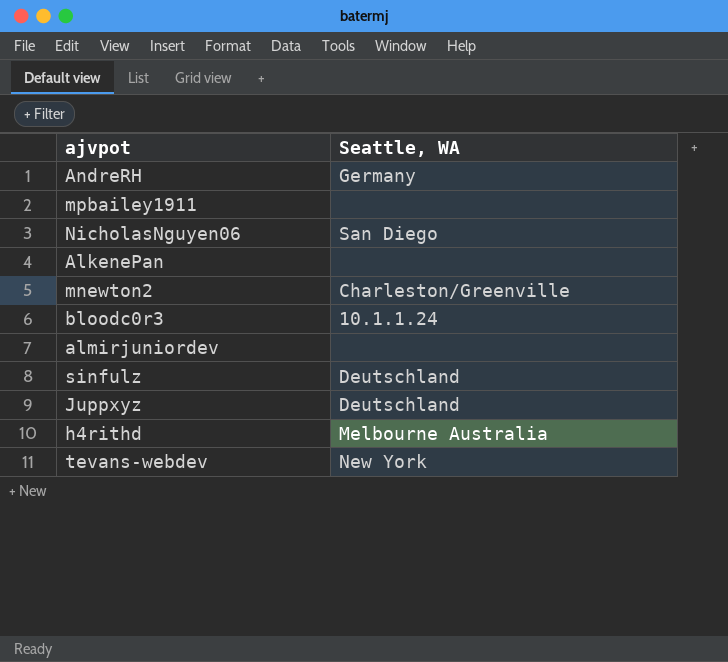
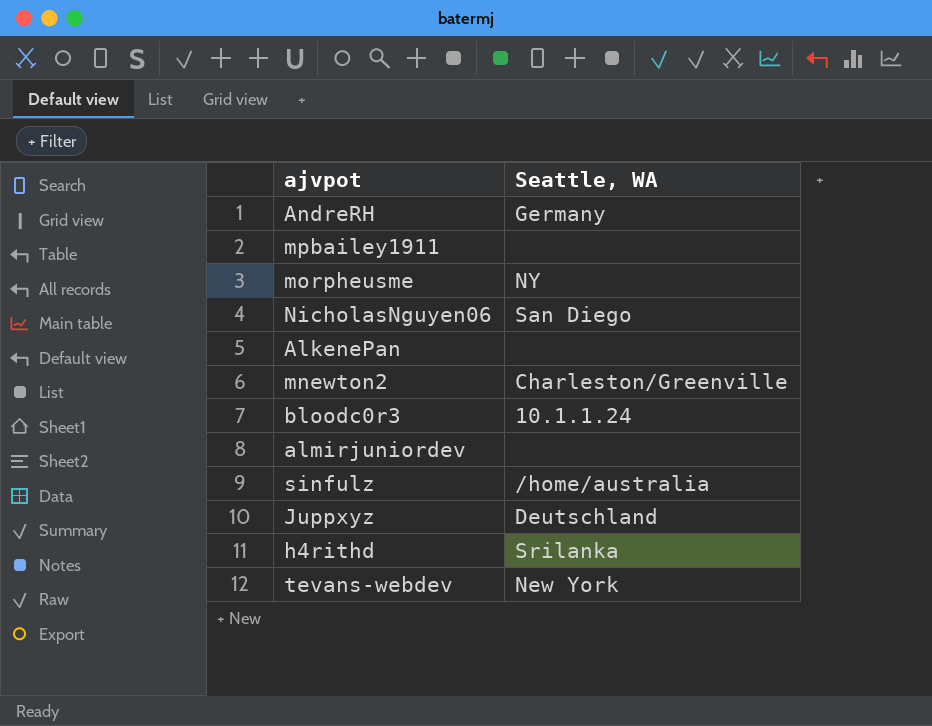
row morpheusme: none -> NY
sinfulz | Seattle, WA: Deutschland -> /home/australia
h4rithd | Seattle, WA: Melbourne Australia -> Srilanka

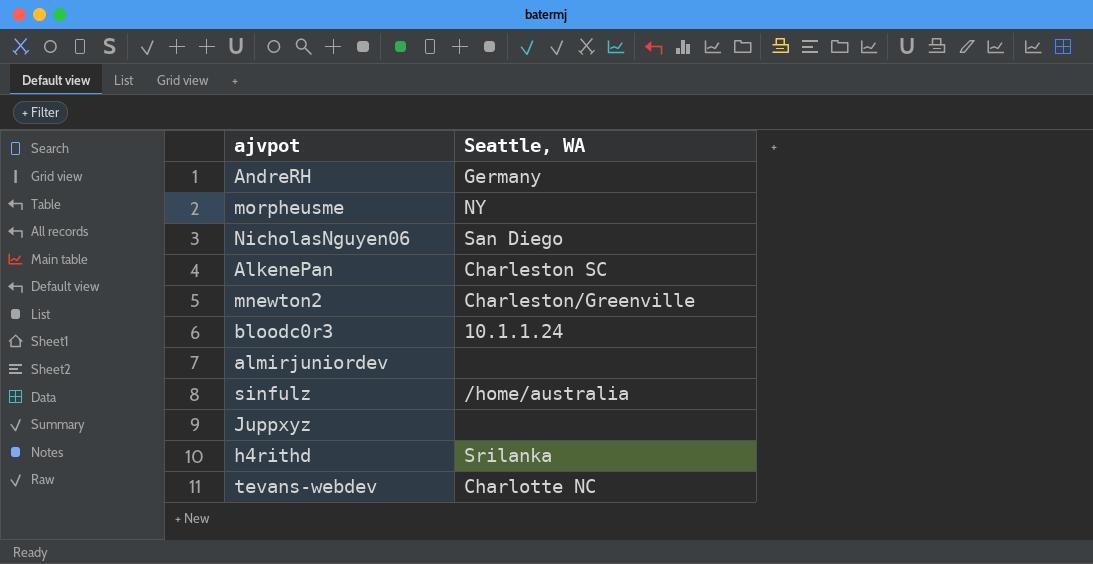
row mpbailey1911: none -> none
AlkenePan | Seattle, WA: none -> Charleston SC
Juppxyz | Seattle, WA: Deutschland -> none
tevans-webdev | Seattle, WA: New York -> Charlotte NC

